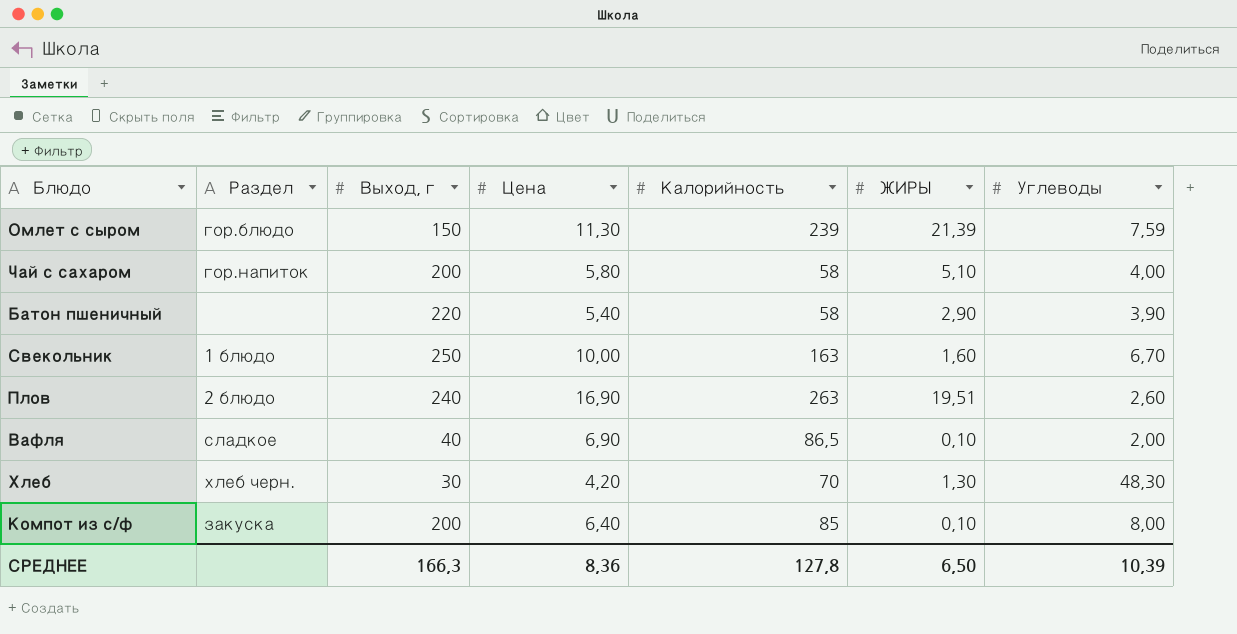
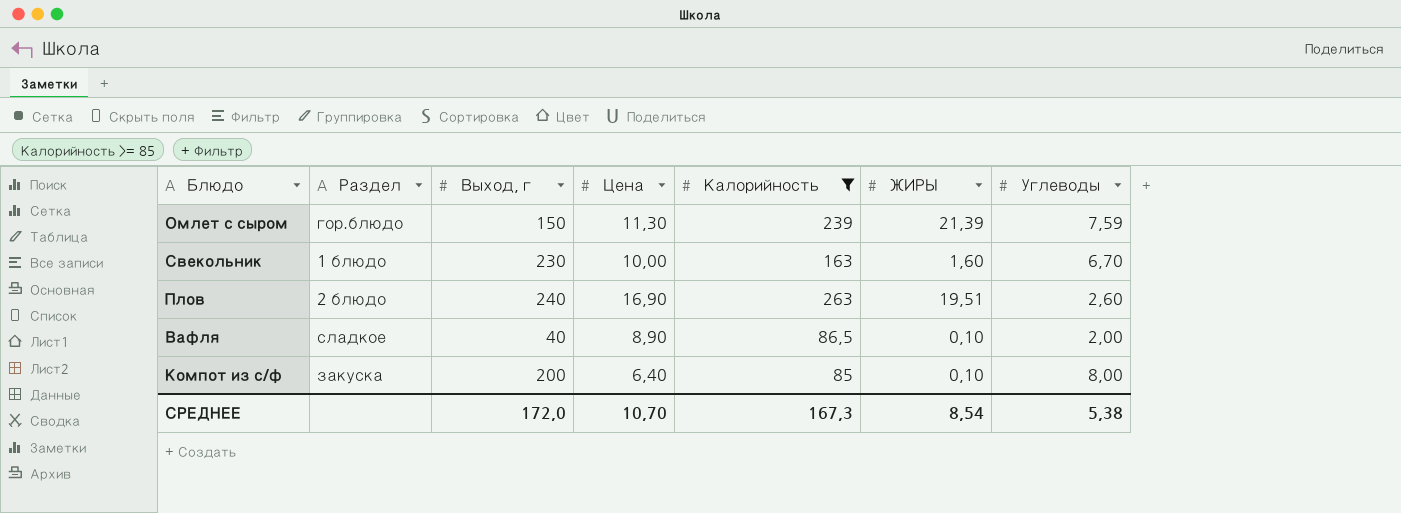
filter: none -> Калорийность >= 85
Свекольник | Выход, г: 250 -> 230
Вафля | Цена: 6,90 -> 8,90
СРЕДНЕЕ | Выход, г: 166,3 -> 172,0
СРЕДНЕЕ | Цена: 8,36 -> 10,70
СРЕДНЕЕ | Калорийность: 127,8 -> 167,3
СРЕДНЕЕ | ЖИРЫ: 6,50 -> 8,54
СРЕДНЕЕ | Углеводы: 10,39 -> 5,38

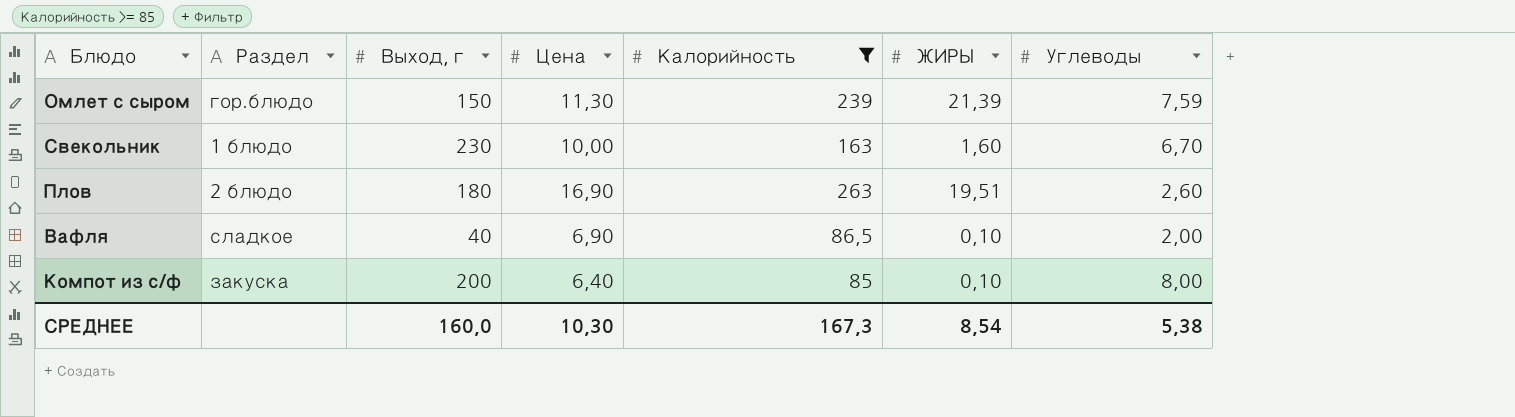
Плов | Выход, г: 240 -> 180
Вафля | Цена: 8,90 -> 6,90
СРЕДНЕЕ | Выход, г: 172,0 -> 160,0
СРЕДНЕЕ | Цена: 10,70 -> 10,30

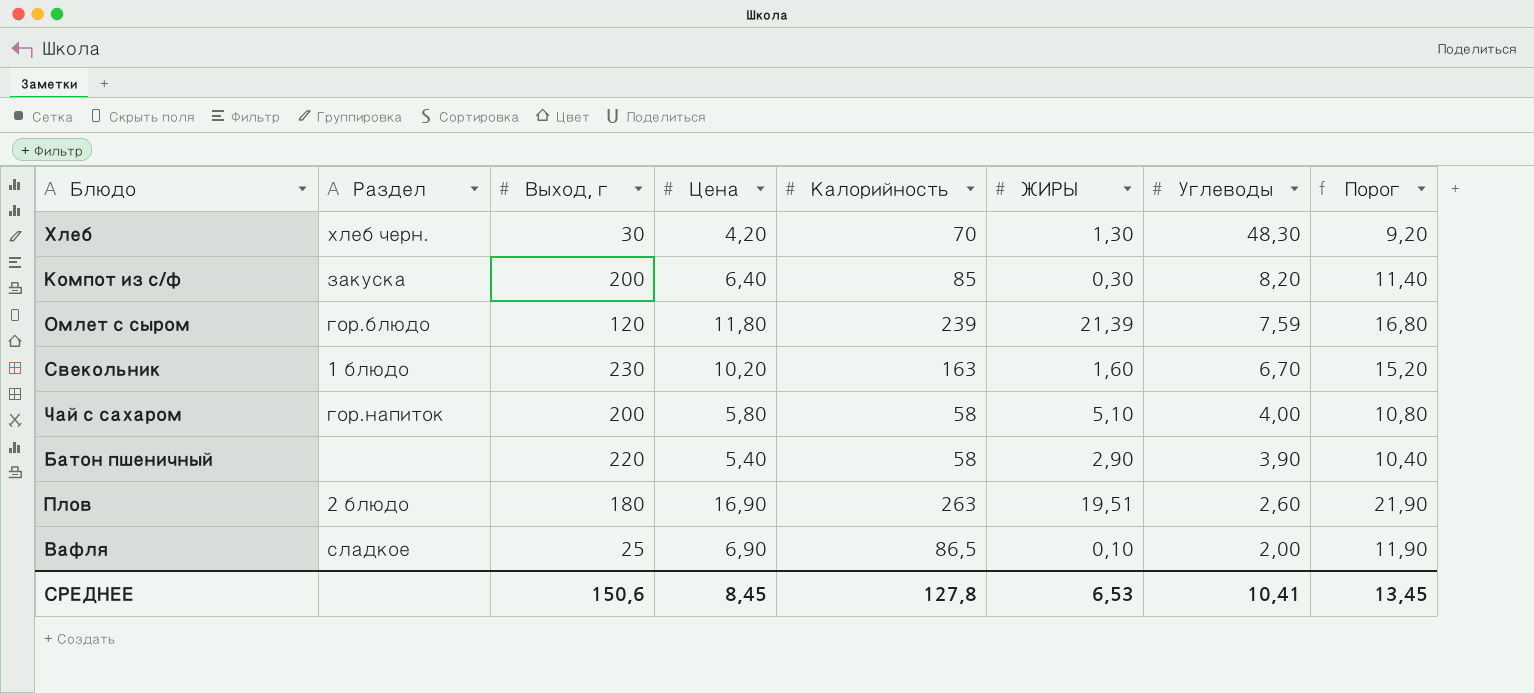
filter: Калорийность >= 85 -> none
row order: none -> Углеводы descending
column Порог | formula: none -> [Цена] + 5
Компот из с/ф | ЖИРЫ: 0,10 -> 0,30
Компот из с/ф | Углеводы: 8,00 -> 8,20
Омлет с сыром | Выход, г: 150 -> 120
Омлет с сыром | Цена: 11,30 -> 11,80
Свекольник | Цена: 10,00 -> 10,20
Вафля | Выход, г: 40 -> 25
СРЕДНЕЕ | Выход, г: 160,0 -> 150,6
СРЕДНЕЕ | Цена: 10,30 -> 8,45
СРЕДНЕЕ | Калорийность: 167,3 -> 127,8
СРЕДНЕЕ | ЖИРЫ: 8,54 -> 6,53
СРЕДНЕЕ | Углеводы: 5,38 -> 10,41

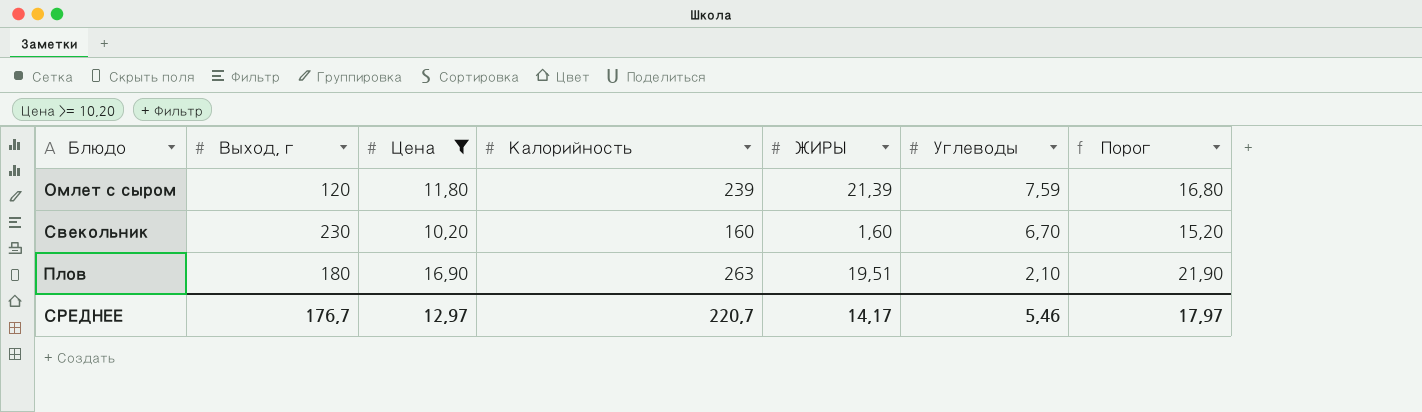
filter: none -> Цена >= 10,20
column Раздел | position: 2 -> none
Свекольник | Калорийность: 163 -> 160
Плов | Углеводы: 2,60 -> 2,10
СРЕДНЕЕ | Выход, г: 150,6 -> 176,7
СРЕДНЕЕ | Цена: 8,45 -> 12,97
СРЕДНЕЕ | Калорийность: 127,8 -> 220,7
СРЕДНЕЕ | ЖИРЫ: 6,53 -> 14,17
СРЕДНЕЕ | Углеводы: 10,41 -> 5,46
СРЕДНЕЕ | Порог: 13,45 -> 17,97

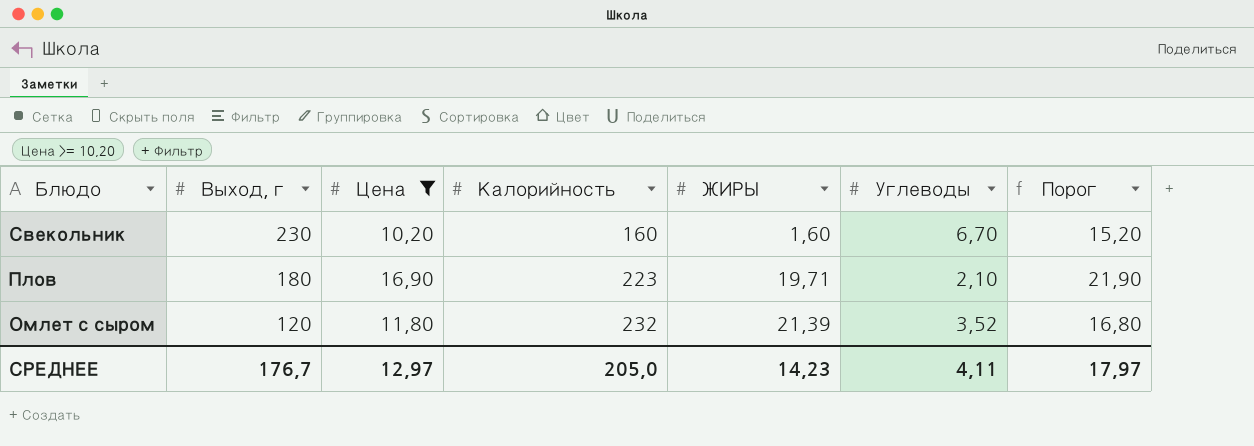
row order: Углеводы descending -> Блюдо descending
Плов | Калорийность: 263 -> 223
Плов | ЖИРЫ: 19,51 -> 19,71
Омлет с сыром | Калорийность: 239 -> 232
Омлет с сыром | Углеводы: 7,59 -> 3,52
СРЕДНЕЕ | Калорийность: 220,7 -> 205,0
СРЕДНЕЕ | ЖИРЫ: 14,17 -> 14,23
СРЕДНЕЕ | Углеводы: 5,46 -> 4,11

